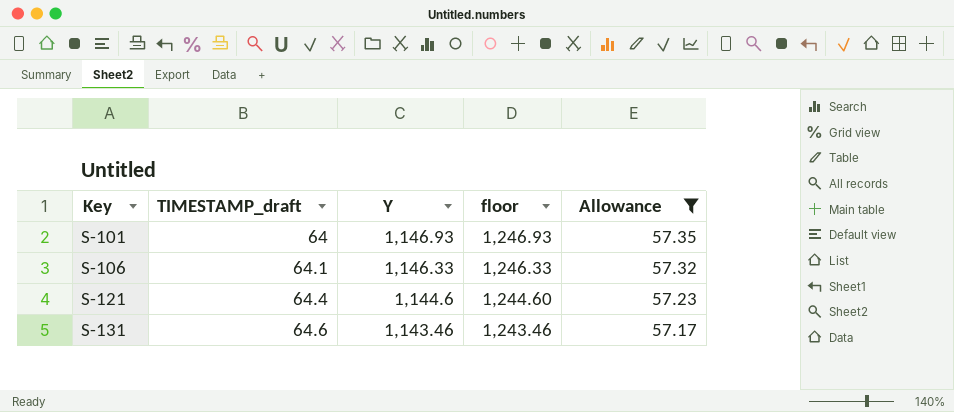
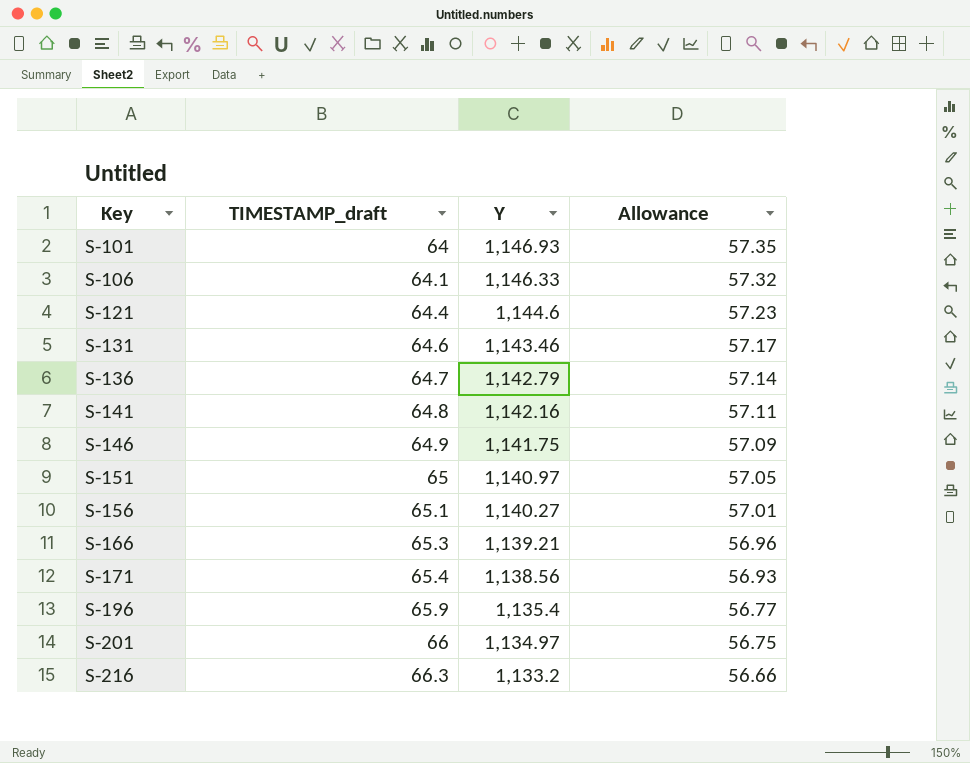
filter: Allowance >= 57.17 -> none
column floor | formula: [Y] + 100 -> none

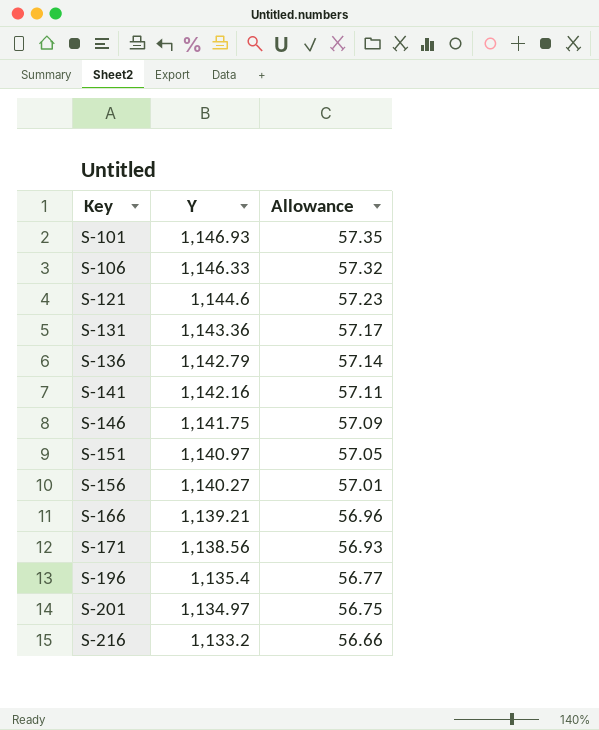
column TIMESTAMP_draft | position: 2 -> none
S-131 | Y: 1,143.46 -> 1,143.36

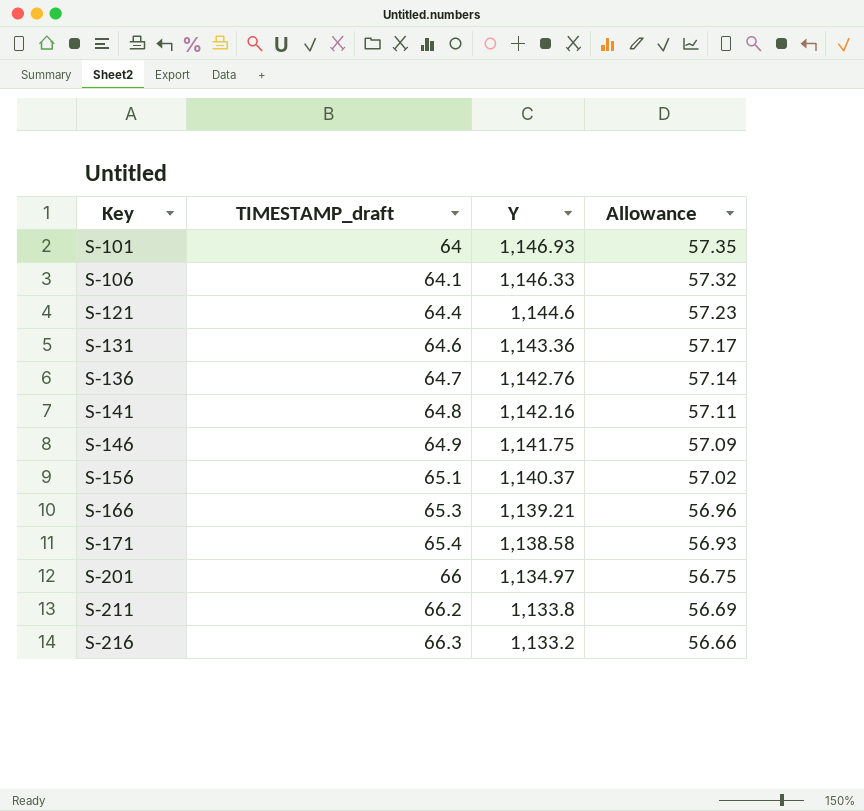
column TIMESTAMP_draft | position: none -> 2
row S-151: 1,140.97 | 57.05 -> none
row S-196: 1,135.4 | 56.77 -> none
S-136 | Y: 1,142.79 -> 1,142.76
S-156 | Y: 1,140.27 -> 1,140.37
S-156 | Allowance: 57.01 -> 57.02
S-171 | Y: 1,138.56 -> 1,138.58
row S-211: none -> 66.2 | 1,133.8 | 56.69

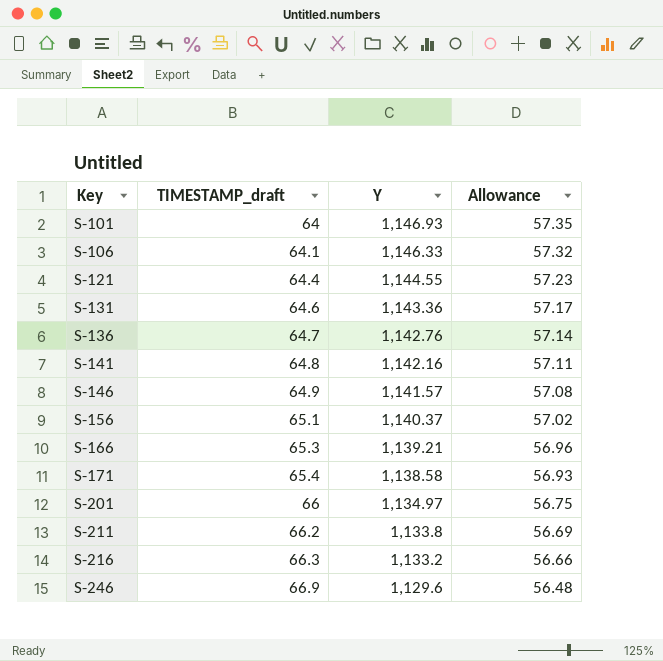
S-121 | Y: 1,144.6 -> 1,144.55
S-146 | Y: 1,141.75 -> 1,141.57
S-146 | Allowance: 57.09 -> 57.08
row S-246: none -> 66.9 | 1,129.6 | 56.48

